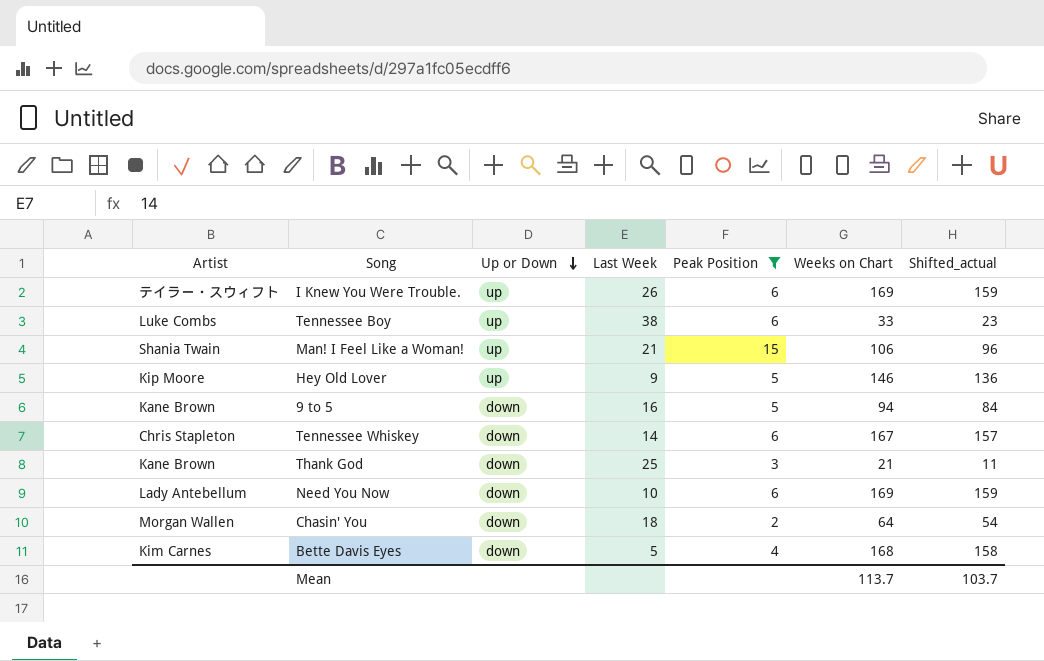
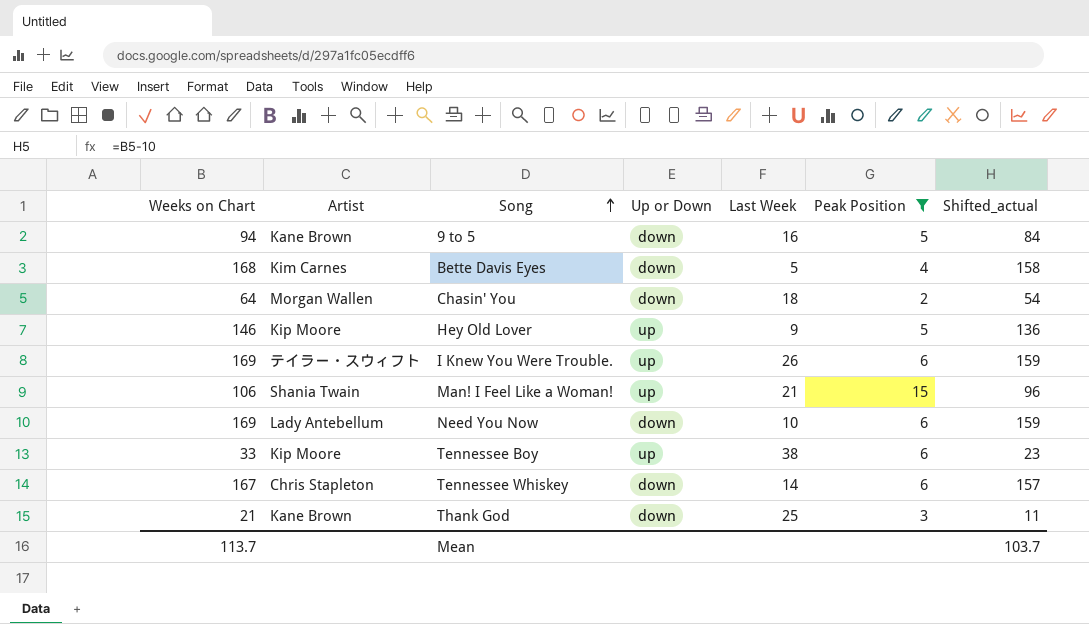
row order: Up or Down descending -> Song ascending
column Weeks on Chart | position: 6 -> 1
Tennessee Boy | Artist: Luke Combs -> Kip Moore

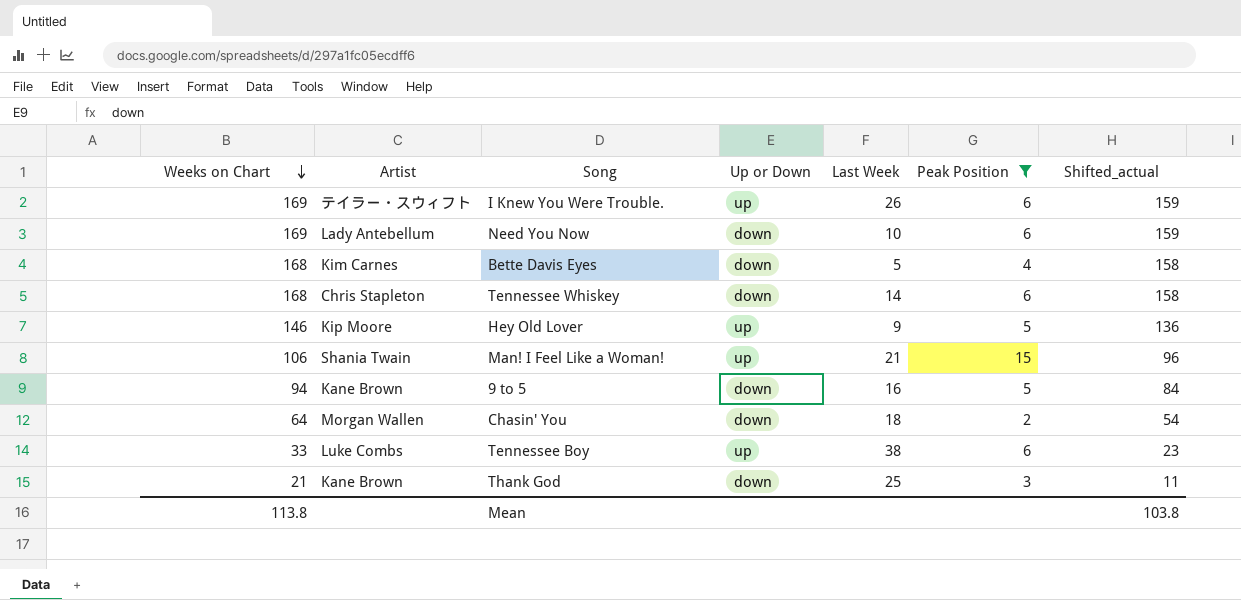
row order: Song ascending -> Weeks on Chart descending
Tennessee Whiskey | Weeks on Chart: 167 -> 168
Tennessee Whiskey | Shifted_actual: 157 -> 158
Tennessee Boy | Artist: Kip Moore -> Luke Combs
Mean | Weeks on Chart: 113.7 -> 113.8
Mean | Shifted_actual: 103.7 -> 103.8

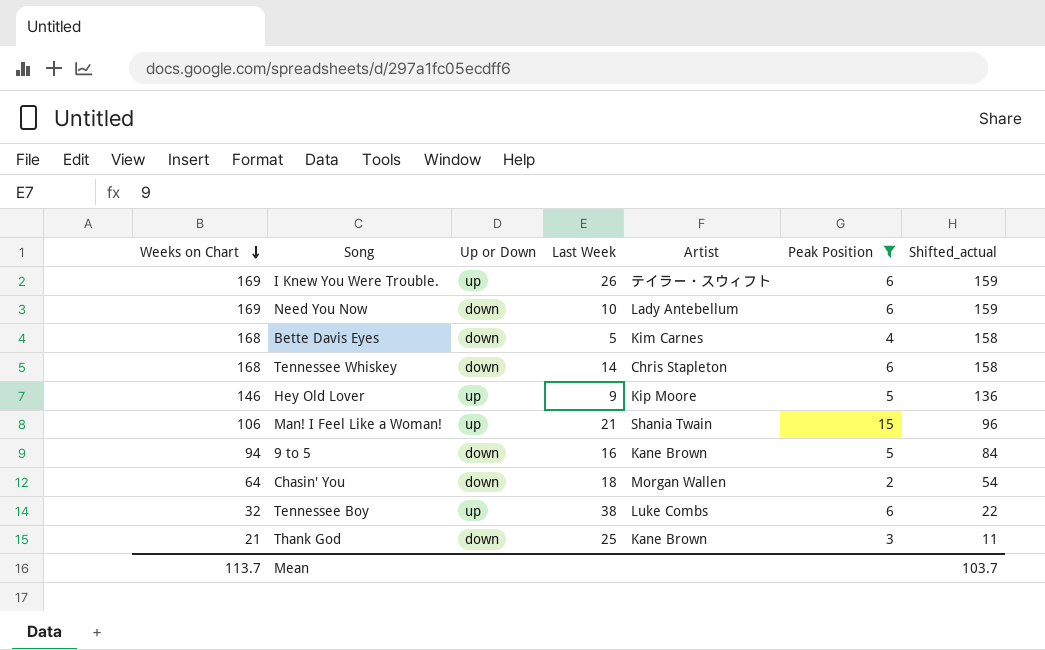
column Artist | position: 2 -> 5
Tennessee Boy | Weeks on Chart: 33 -> 32
Tennessee Boy | Shifted_actual: 23 -> 22
Mean | Weeks on Chart: 113.8 -> 113.7
Mean | Shifted_actual: 103.8 -> 103.7

